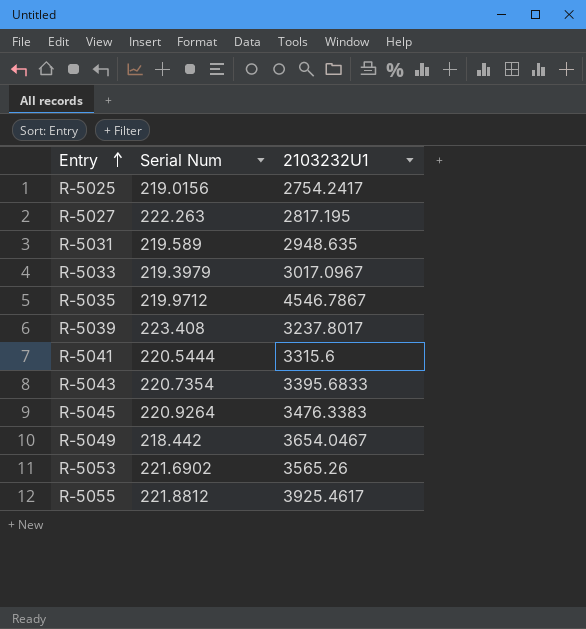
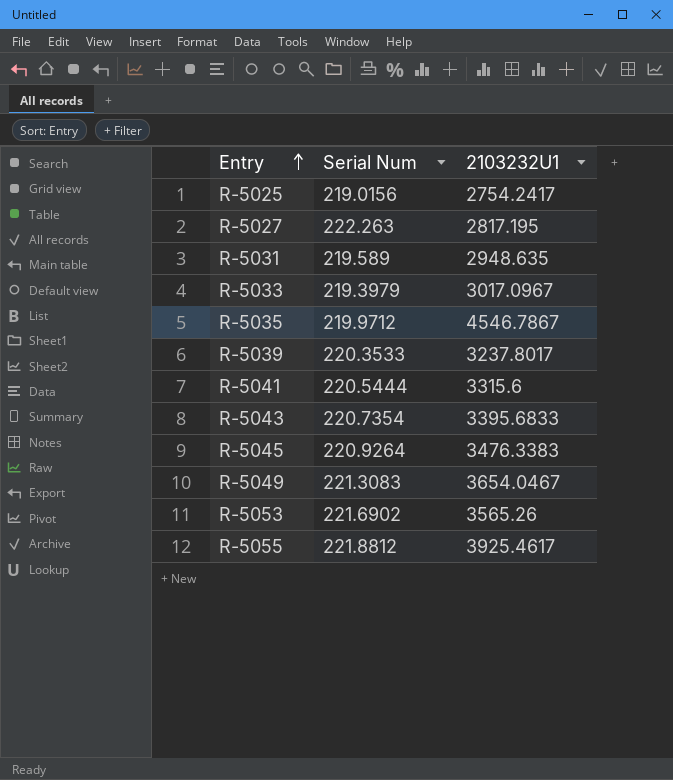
R-5039 | Serial Num: 223.408 -> 220.3533
R-5049 | Serial Num: 218.442 -> 221.3083

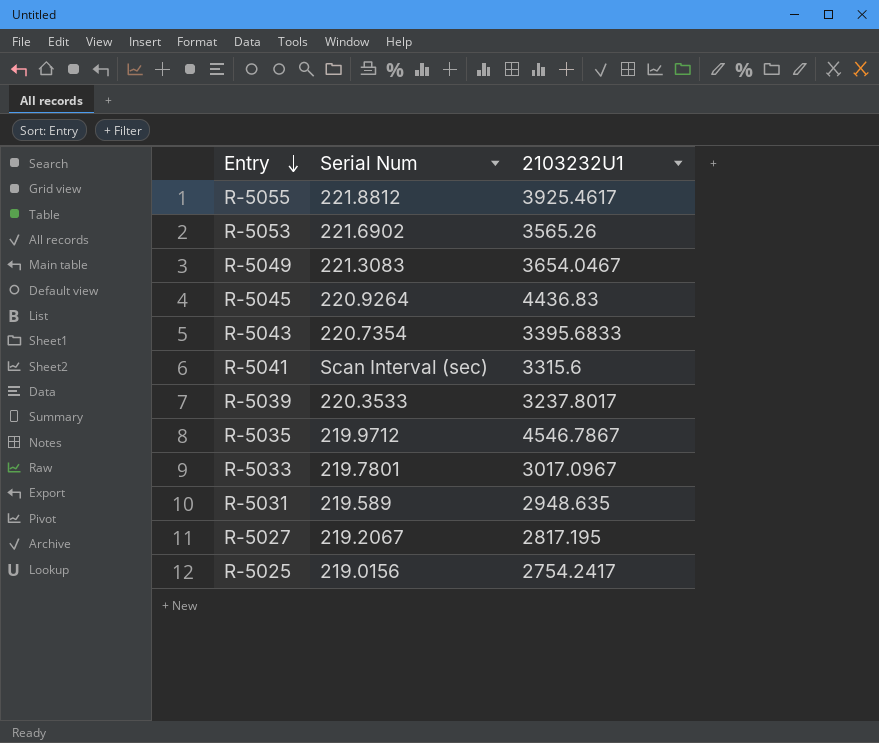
row order: Entry ascending -> Entry descending
R-5045 | 2103232U1: 3476.3383 -> 4436.83
R-5041 | Serial Num: 220.5444 -> Scan Interval (sec)
R-5033 | Serial Num: 219.3979 -> 219.7801
R-5027 | Serial Num: 222.263 -> 219.2067

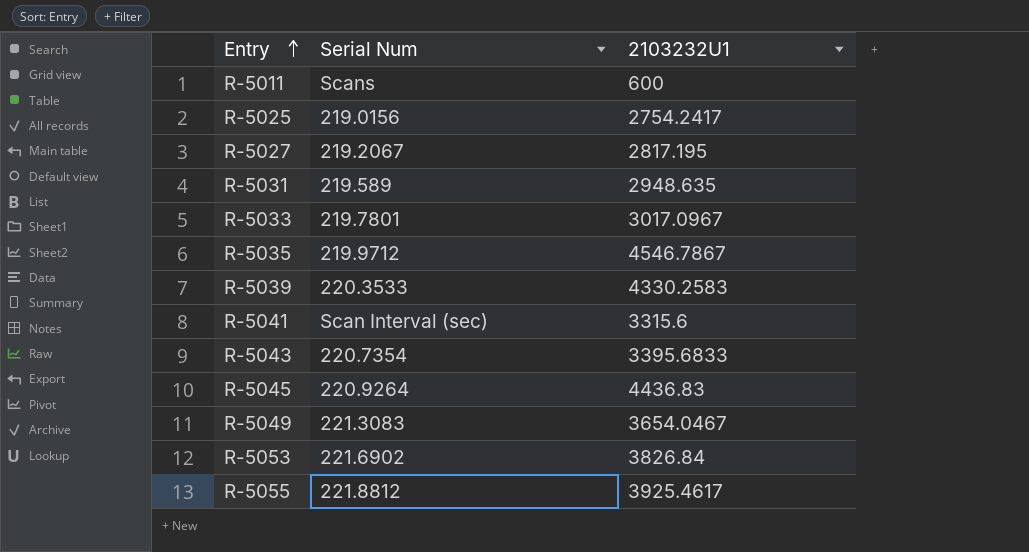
row order: Entry descending -> Entry ascending
row R-5011: none -> Scans | 600
R-5039 | 2103232U1: 3237.8017 -> 4330.2583
R-5053 | 2103232U1: 3565.26 -> 3826.84

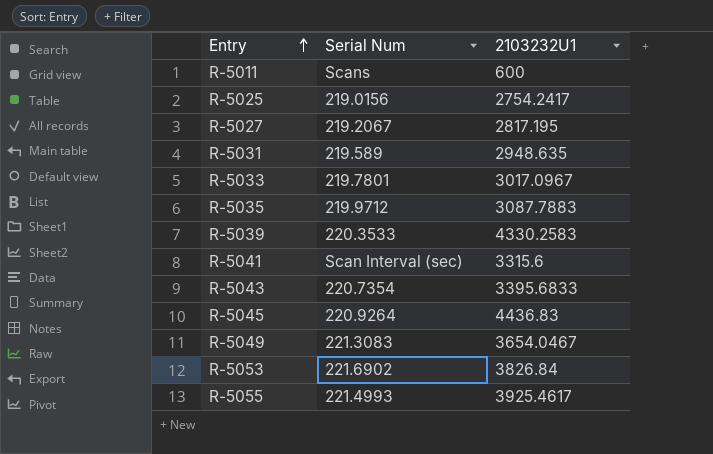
R-5035 | 2103232U1: 4546.7867 -> 3087.7883
R-5055 | Serial Num: 221.8812 -> 221.4993

